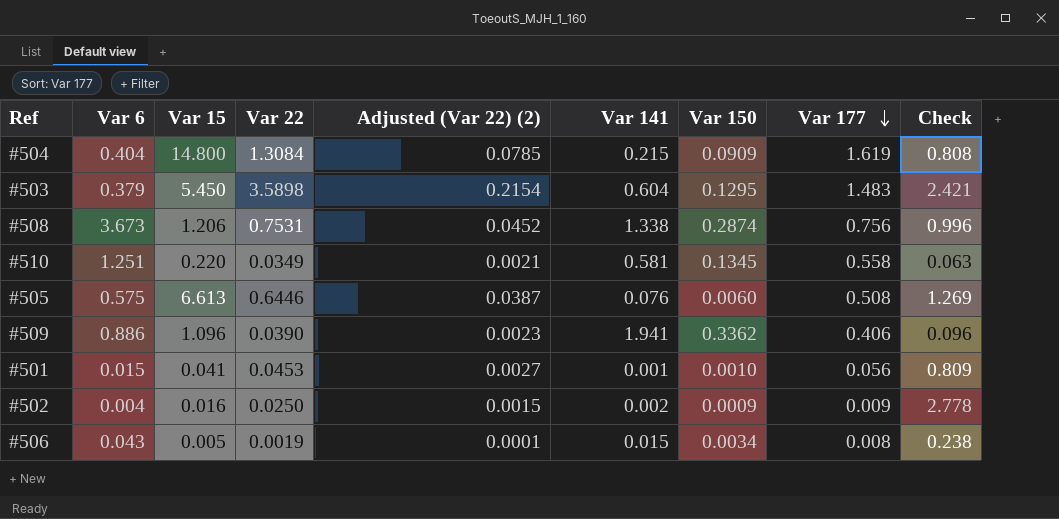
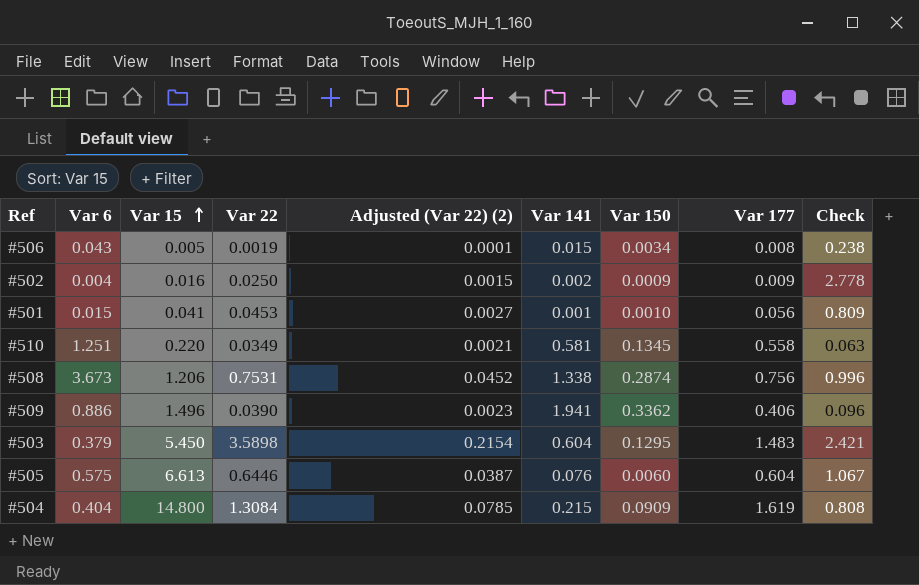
row order: Var 177 descending -> Var 15 ascending
#509 | Var 15: 1.096 -> 1.496
#505 | Var 177: 0.508 -> 0.604
#505 | Check: 1.269 -> 1.067

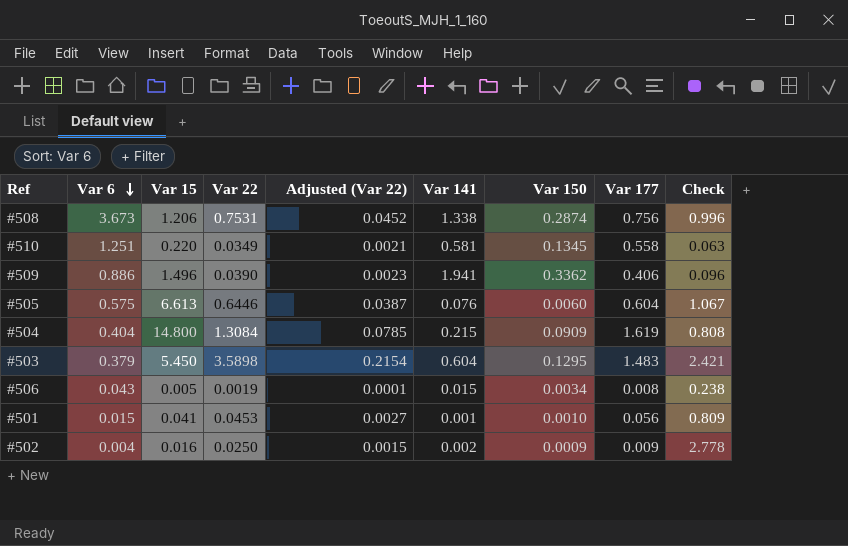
row order: Var 15 ascending -> Var 6 descending
column name: Adjusted (Var 22) (2) -> Adjusted (Var 22)

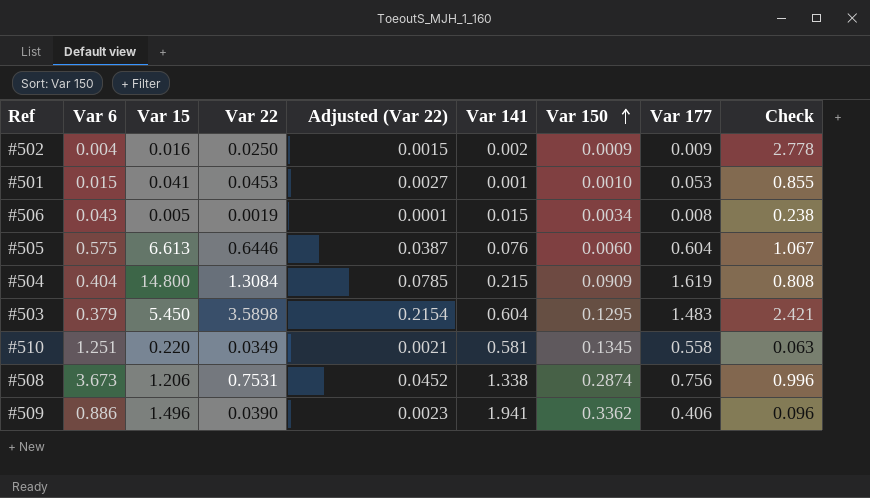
row order: Var 6 descending -> Var 150 ascending
#501 | Var 177: 0.056 -> 0.053
#501 | Check: 0.809 -> 0.855

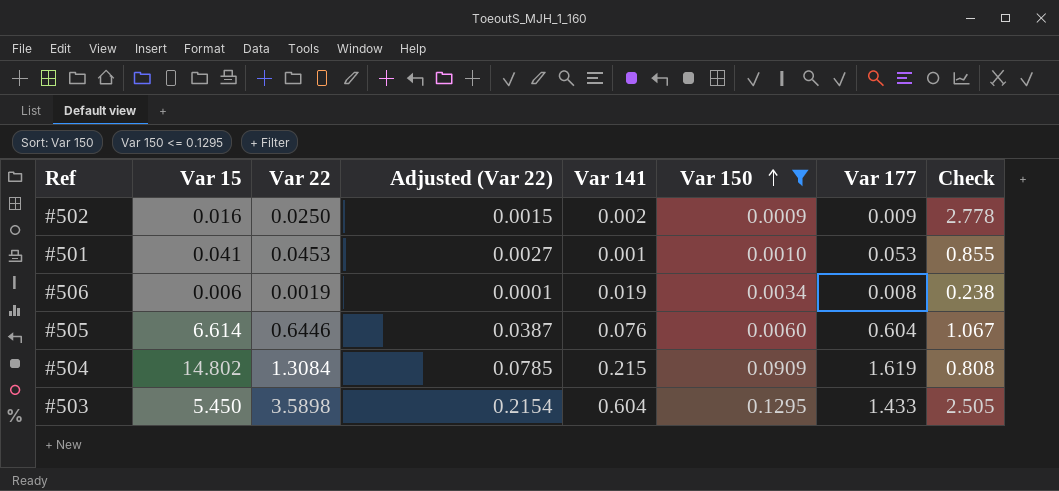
filter: none -> Var 150 <= 0.1295
column Var 6 | position: 2 -> none
#506 | Var 15: 0.005 -> 0.006
#506 | Var 141: 0.015 -> 0.019
#505 | Var 15: 6.613 -> 6.614
#504 | Var 15: 14.800 -> 14.802
#503 | Var 177: 1.483 -> 1.433
#503 | Check: 2.421 -> 2.505

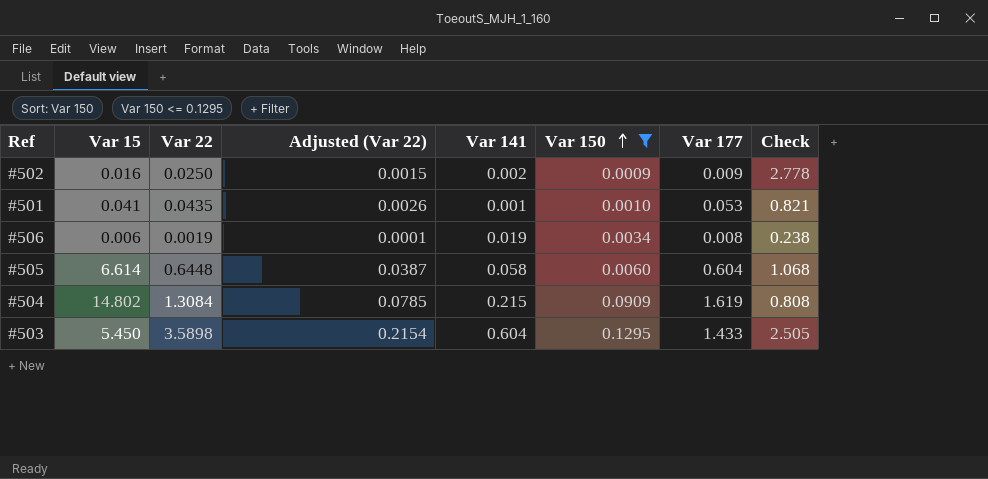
#501 | Var 22: 0.0453 -> 0.0435
#501 | Adjusted (Var 22): 0.0027 -> 0.0026
#501 | Check: 0.855 -> 0.821
#505 | Var 22: 0.6446 -> 0.6448
#505 | Var 141: 0.076 -> 0.058
#505 | Check: 1.067 -> 1.068

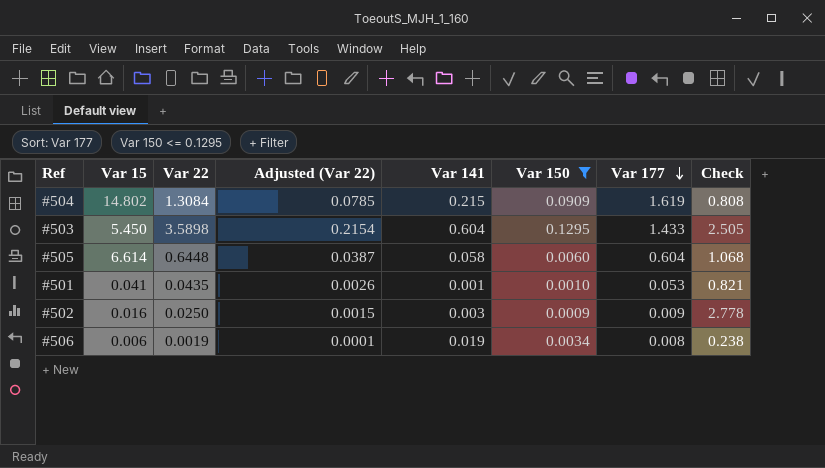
row order: Var 150 ascending -> Var 177 descending
#502 | Var 141: 0.002 -> 0.003

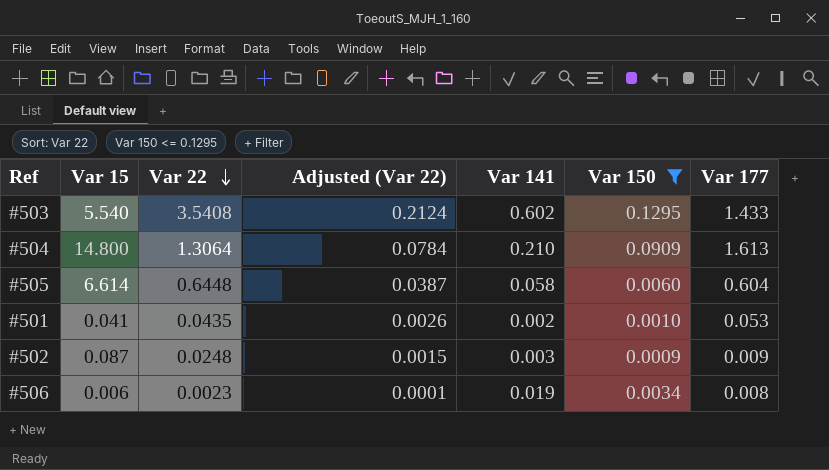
row order: Var 177 descending -> Var 22 descending
column Check | formula: [Var 22] / [Var 177] -> none
#503 | Var 15: 5.450 -> 5.540
#503 | Var 22: 3.5898 -> 3.5408
#503 | Adjusted (Var 22): 0.2154 -> 0.2124
#503 | Var 141: 0.604 -> 0.602
#504 | Var 15: 14.802 -> 14.800
#504 | Var 22: 1.3084 -> 1.3064
#504 | Adjusted (Var 22): 0.0785 -> 0.0784
#504 | Var 141: 0.215 -> 0.210
#504 | Var 177: 1.619 -> 1.613
#501 | Var 141: 0.001 -> 0.002
#502 | Var 15: 0.016 -> 0.087
#502 | Var 22: 0.0250 -> 0.0248
#506 | Var 22: 0.0019 -> 0.0023

